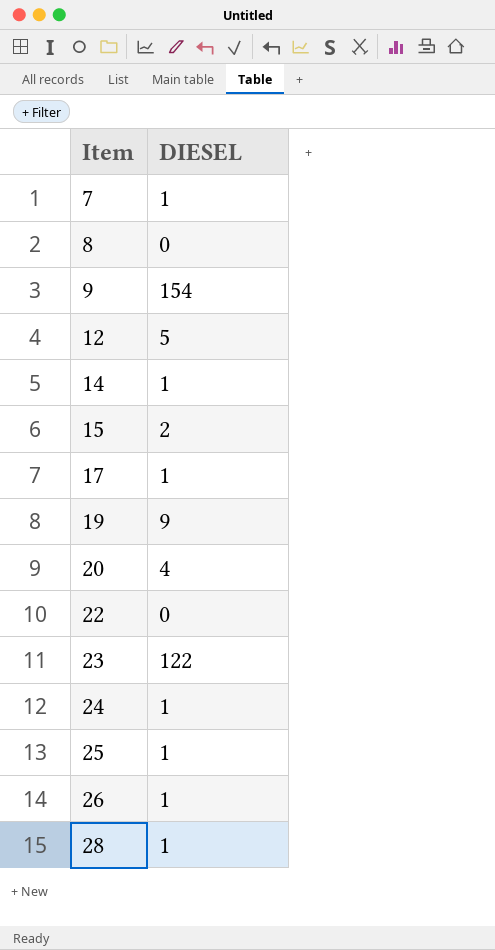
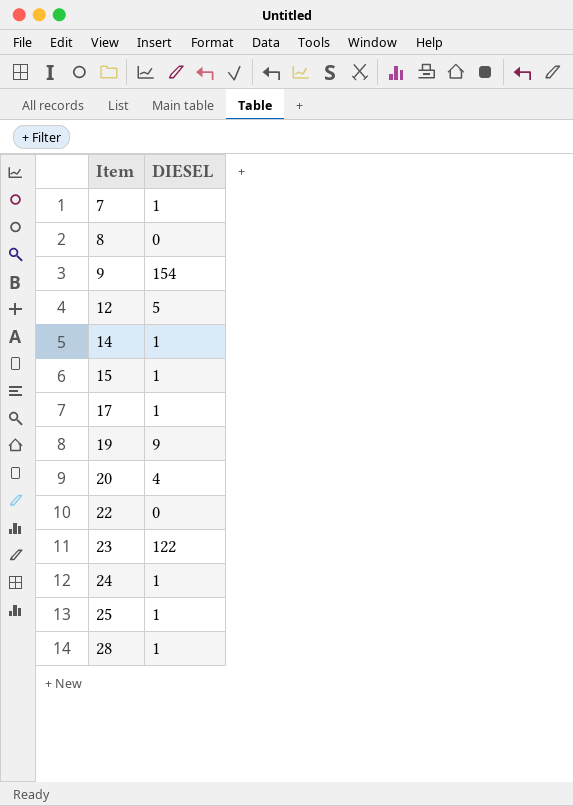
row 26: 1 -> none
15 | DIESEL: 2 -> 1

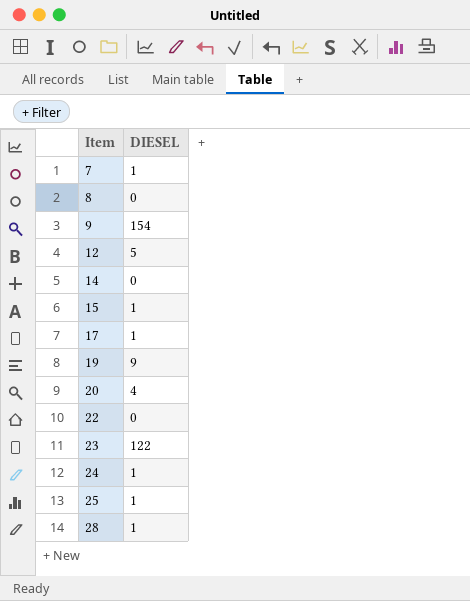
14 | DIESEL: 1 -> 0

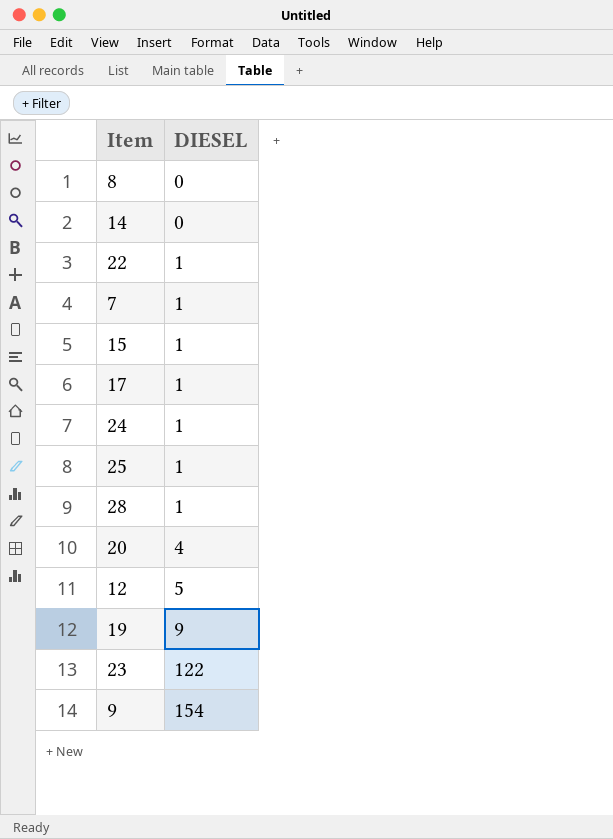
row order: Item ascending -> DIESEL ascending
22 | DIESEL: 0 -> 1

